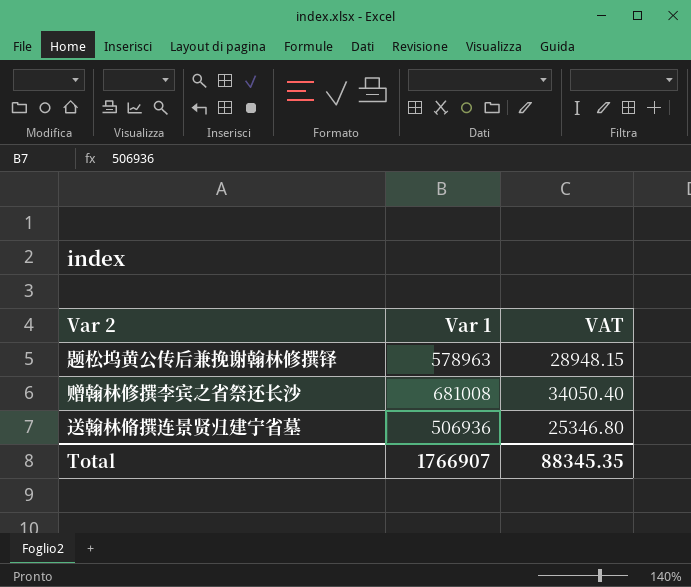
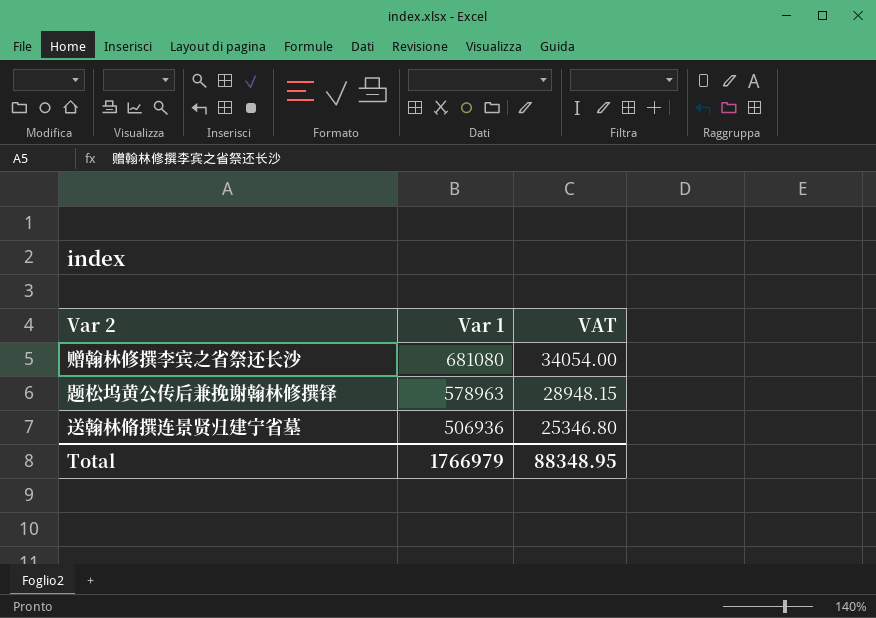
row order: none -> Var 1 descending
赠翰林修撰李宾之省祭还长沙 | Var 1: 681008 -> 681080
赠翰林修撰李宾之省祭还长沙 | VAT: 34050.40 -> 34054.00
Total | Var 1: 1766907 -> 1766979
Total | VAT: 88345.35 -> 88348.95

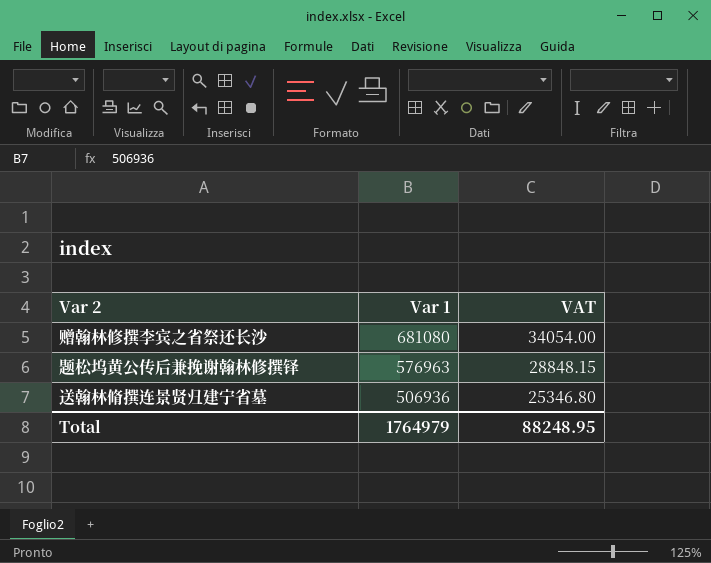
题松坞黄公传后兼挽谢翰林修撰铎 | Var 1: 578963 -> 576963
题松坞黄公传后兼挽谢翰林修撰铎 | VAT: 28948.15 -> 28848.15
Total | Var 1: 1766979 -> 1764979
Total | VAT: 88348.95 -> 88248.95

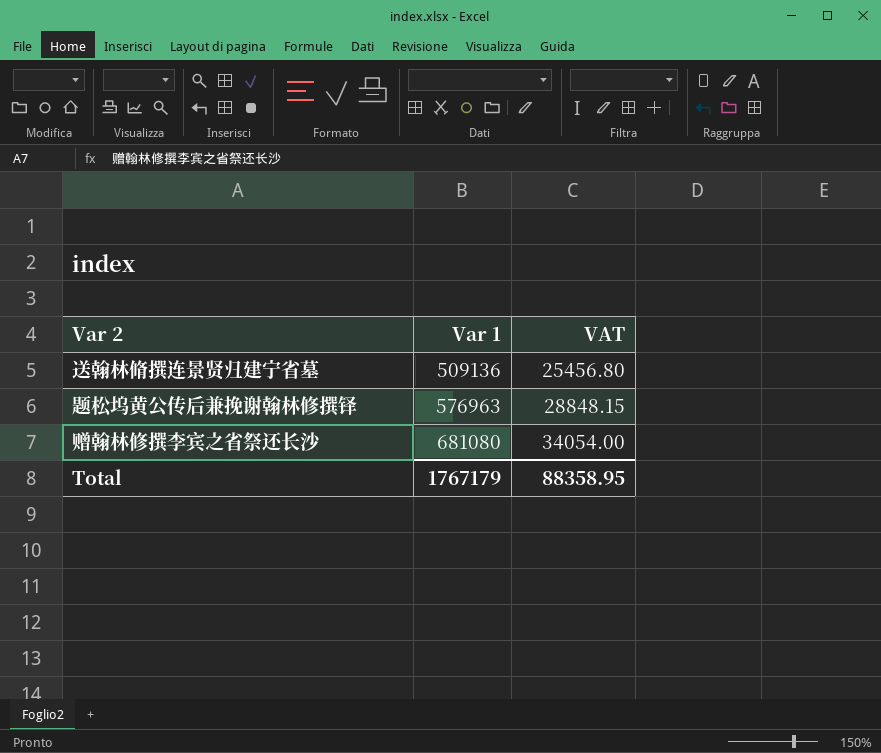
row order: Var 1 descending -> Var 1 ascending
送翰林脩撰连景贤归建宁省墓 | Var 1: 506936 -> 509136
送翰林脩撰连景贤归建宁省墓 | VAT: 25346.80 -> 25456.80
Total | Var 1: 1764979 -> 1767179
Total | VAT: 88248.95 -> 88358.95

